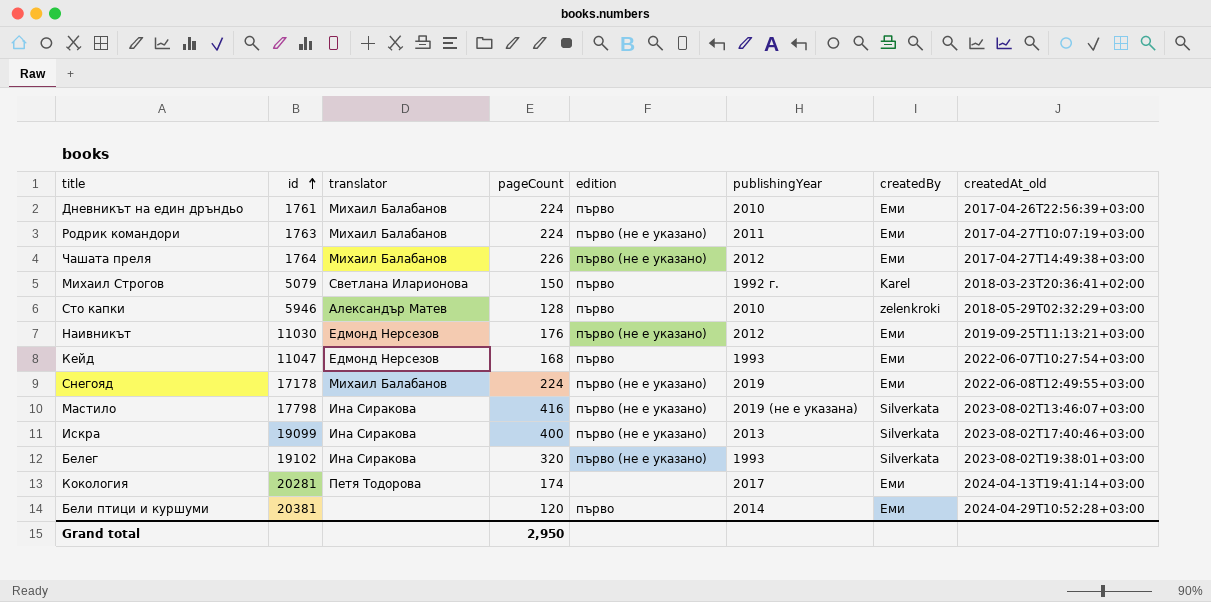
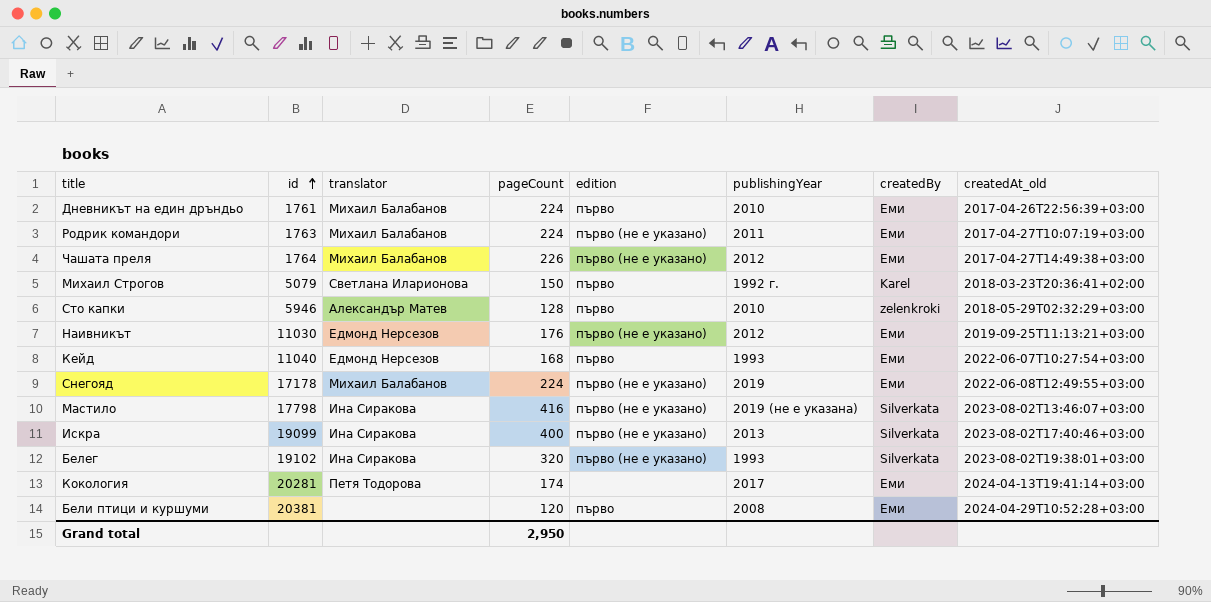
Кейд | id: 11047 -> 11040
Бели птици и куршуми | publishingYear: 2014 -> 2008

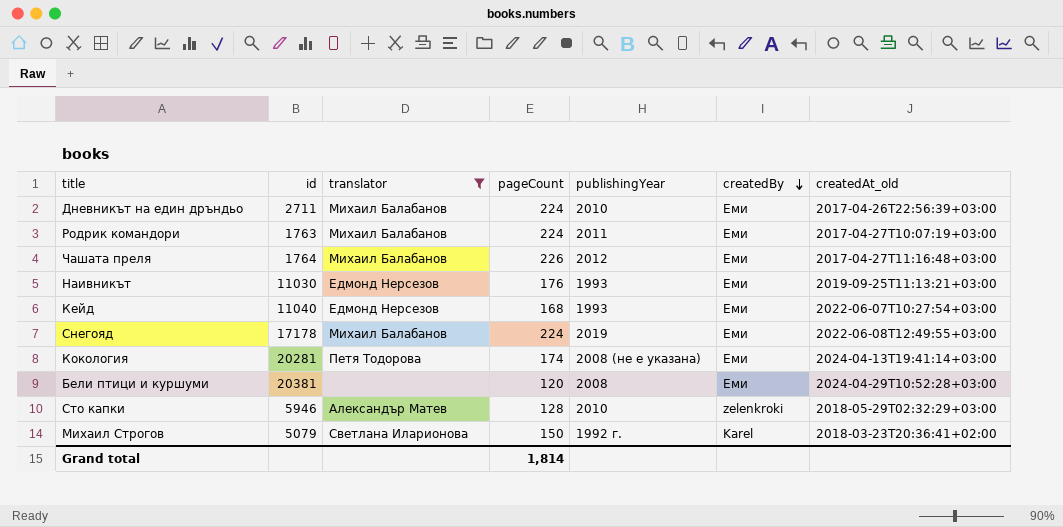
filter: none -> translator != Ина Сиракова
row order: id ascending -> createdBy descending
column edition | position: 5 -> none
Дневникът на един дръндьо | id: 1761 -> 2711
Чашата преля | createdAt_old: 2017-04-27T14:49:38+03:00 -> 2017-04-27T11:16:48+03:00
Наивникът | publishingYear: 2012 -> 1993
Кокология | publishingYear: 2017 -> 2008 (не е указана)
Grand total | pageCount: 2,950 -> 1,814

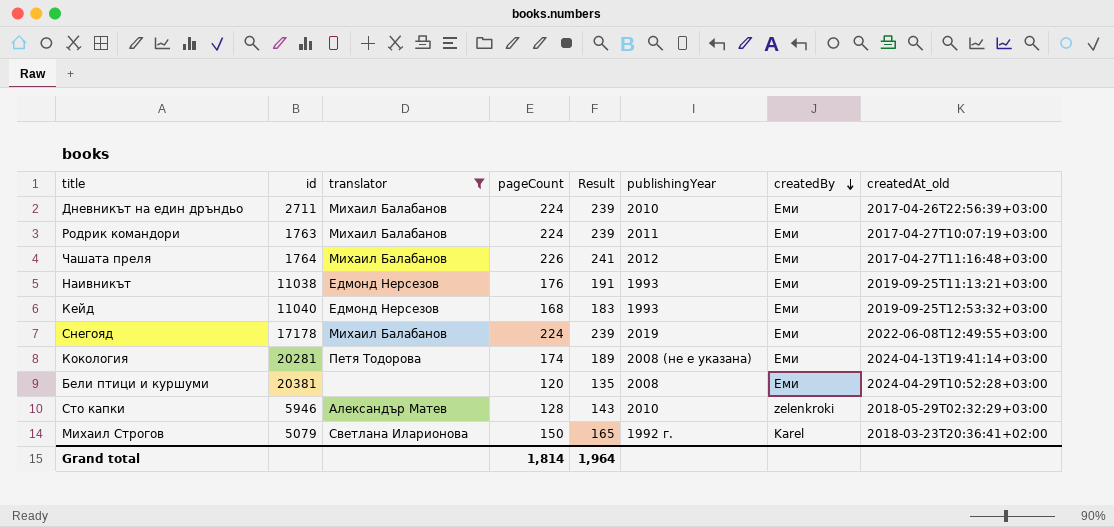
column Result | formula: none -> [pageCount] + 15
Наивникът | id: 11030 -> 11038
Кейд | createdAt_old: 2022-06-07T10:27:54+03:00 -> 2019-09-25T12:53:32+03:00

